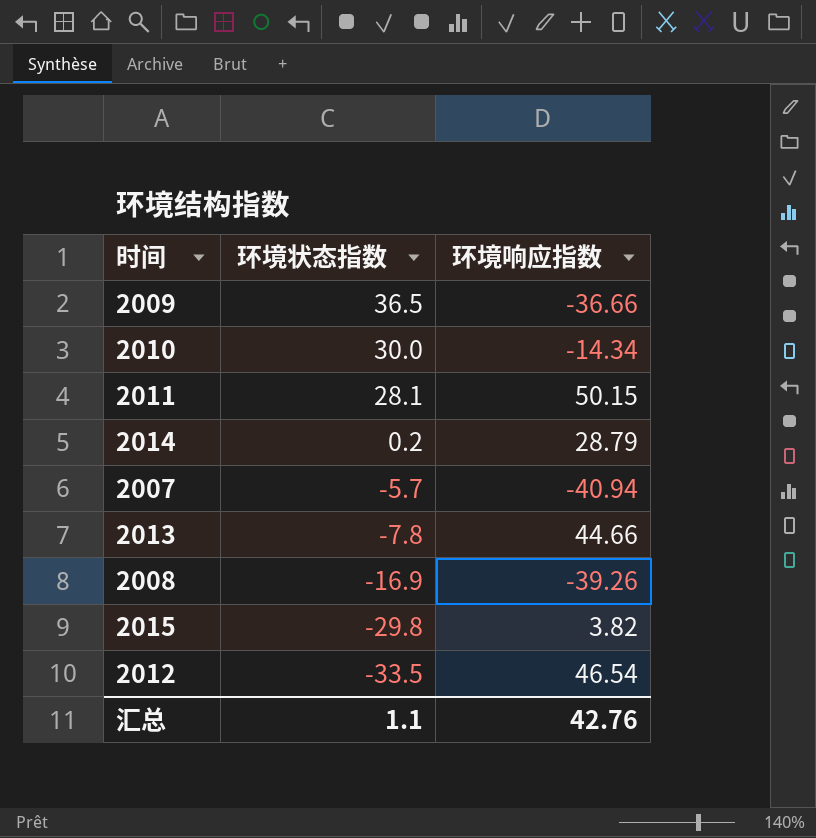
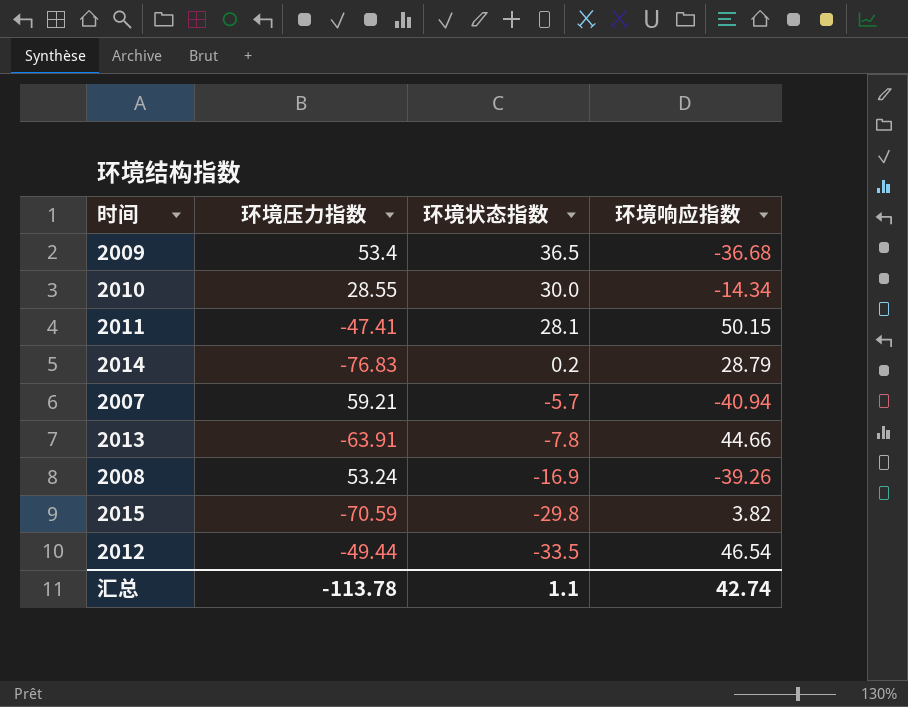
column 环境压力指数 | position: none -> 2
2009 | 环境响应指数: -36.66 -> -36.68
汇总 | 环境响应指数: 42.76 -> 42.74

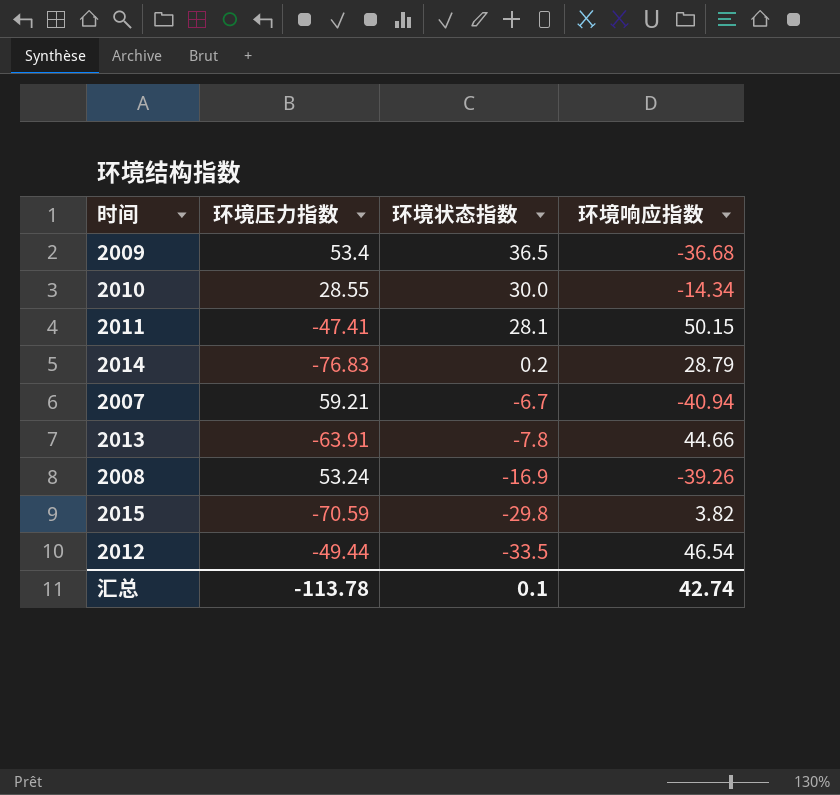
2007 | 环境状态指数: -5.7 -> -6.7
汇总 | 环境状态指数: 1.1 -> 0.1

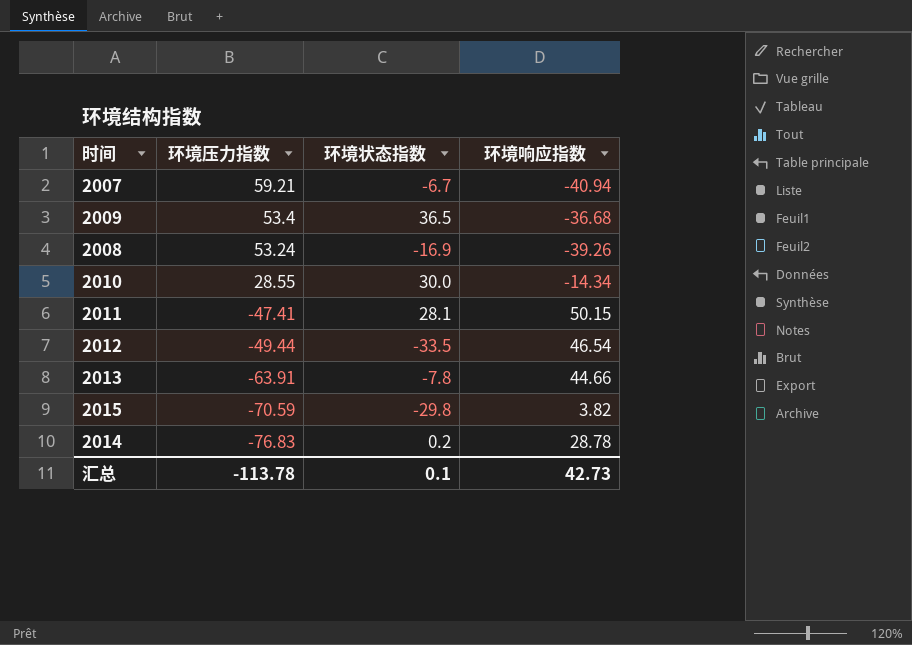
row order: 环境状态指数 descending -> 环境压力指数 descending
2014 | 环境响应指数: 28.79 -> 28.78
汇总 | 环境响应指数: 42.74 -> 42.73

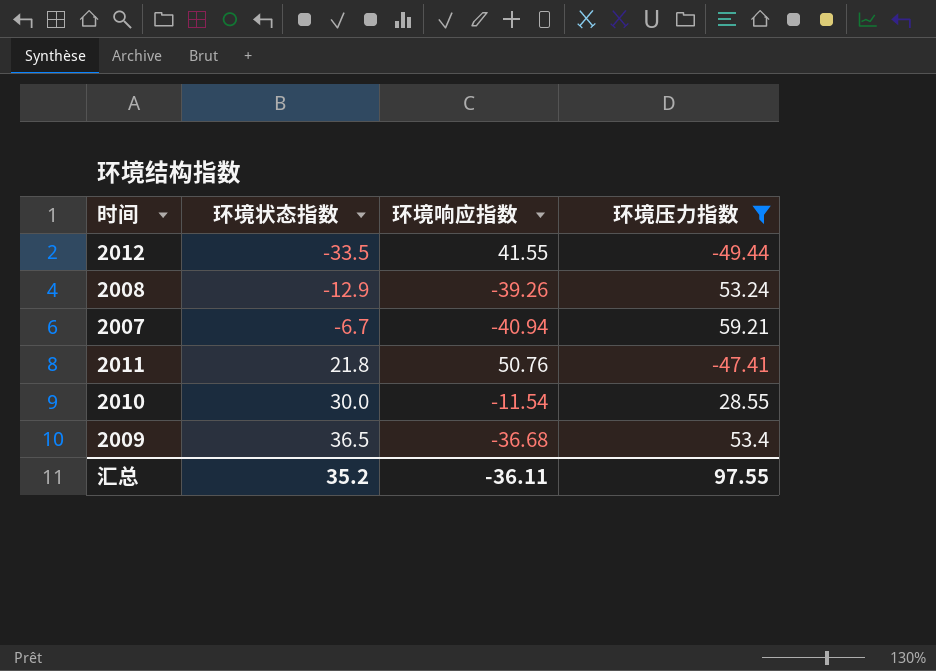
filter: none -> 环境压力指数 >= -49.44
row order: 环境压力指数 descending -> 环境状态指数 ascending
column 环境压力指数 | position: 2 -> 4
2012 | 环境响应指数: 46.54 -> 41.55
2008 | 环境状态指数: -16.9 -> -12.9
2011 | 环境状态指数: 28.1 -> 21.8
2011 | 环境响应指数: 50.15 -> 50.76
2010 | 环境响应指数: -14.34 -> -11.54
汇总 | 环境状态指数: 0.1 -> 35.2
汇总 | 环境响应指数: 42.73 -> -36.11
汇总 | 环境压力指数: -113.78 -> 97.55

